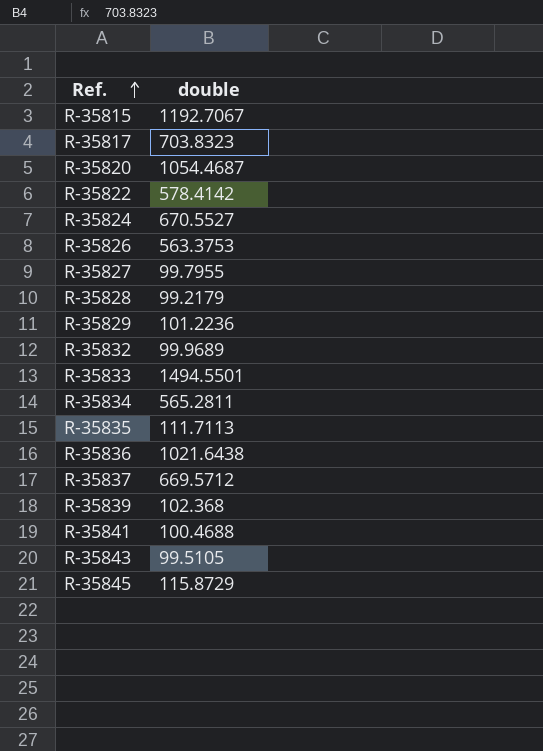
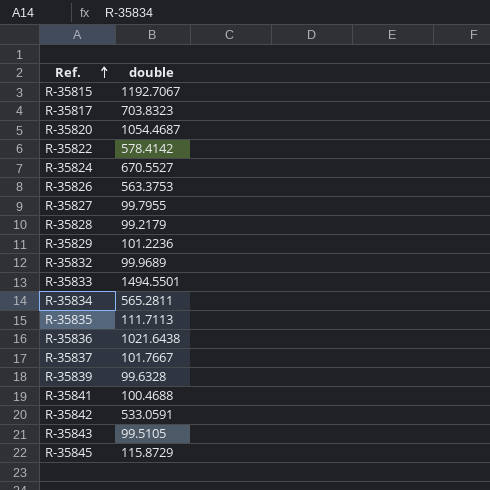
R-35837 | double: 669.5712 -> 101.7667
R-35839 | double: 102.368 -> 99.6328
row R-35842: none -> 533.0591

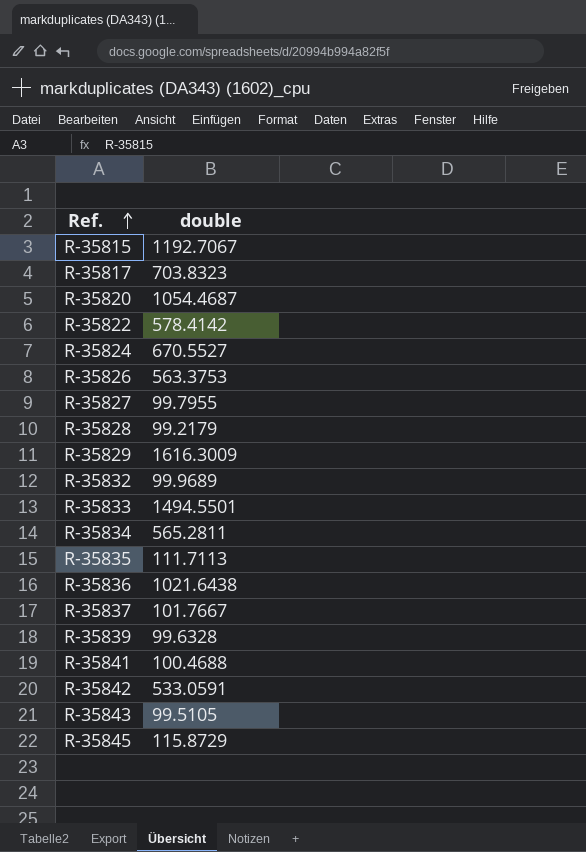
R-35829 | double: 101.2236 -> 1616.3009

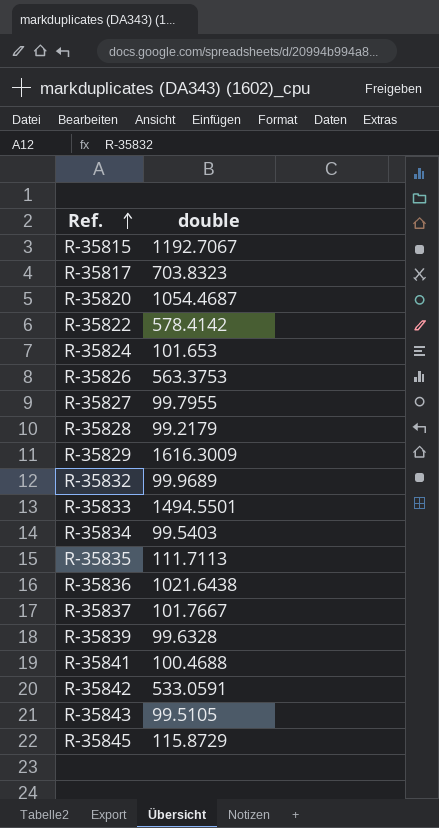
R-35824 | double: 670.5527 -> 101.653
R-35834 | double: 565.2811 -> 99.5403

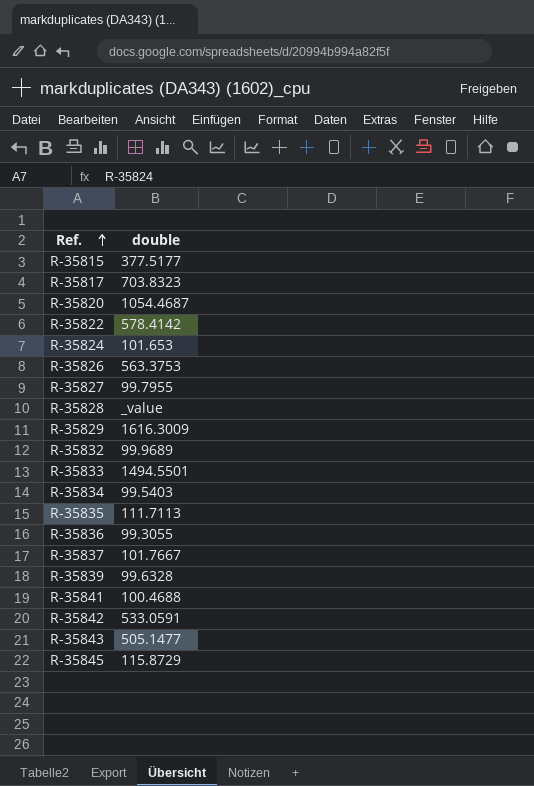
R-35815 | double: 1192.7067 -> 377.5177
R-35828 | double: 99.2179 -> _value
R-35836 | double: 1021.6438 -> 99.3055
R-35843 | double: 99.5105 -> 505.1477

